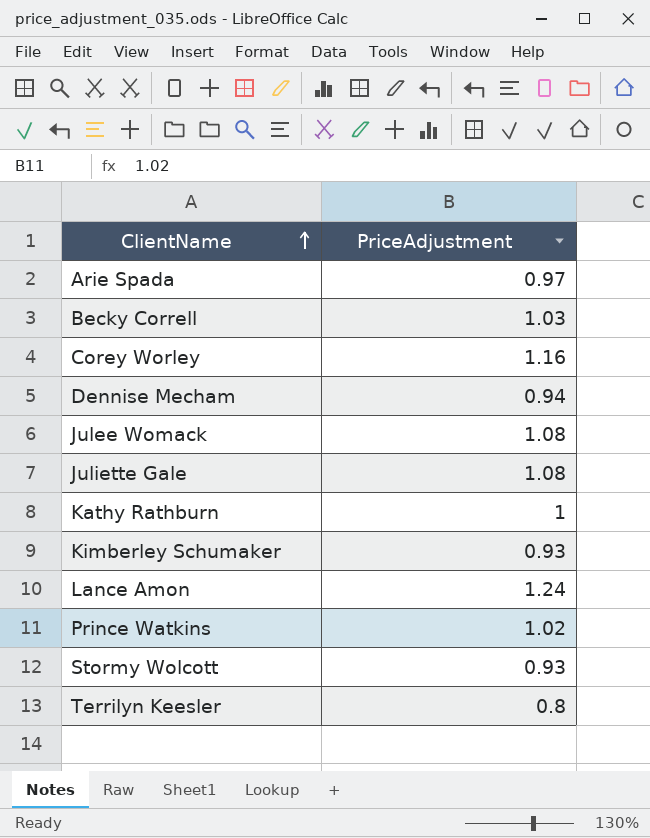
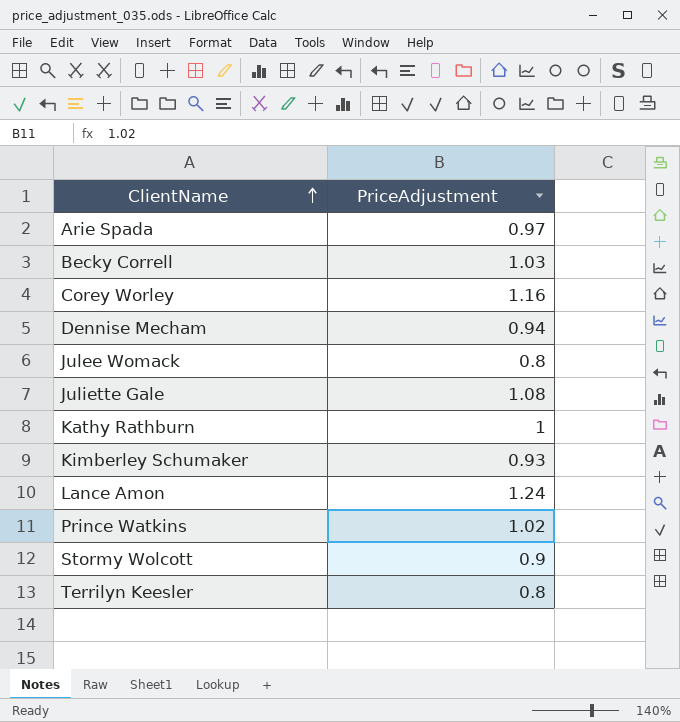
Julee Womack | PriceAdjustment: 1.08 -> 0.8
Stormy Wolcott | PriceAdjustment: 0.93 -> 0.9

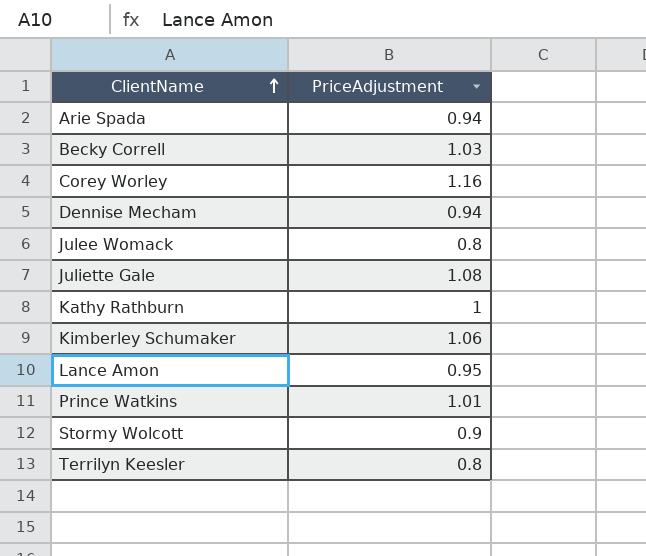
Arie Spada | PriceAdjustment: 0.97 -> 0.94
Kimberley Schumaker | PriceAdjustment: 0.93 -> 1.06
Lance Amon | PriceAdjustment: 1.24 -> 0.95
Prince Watkins | PriceAdjustment: 1.02 -> 1.01

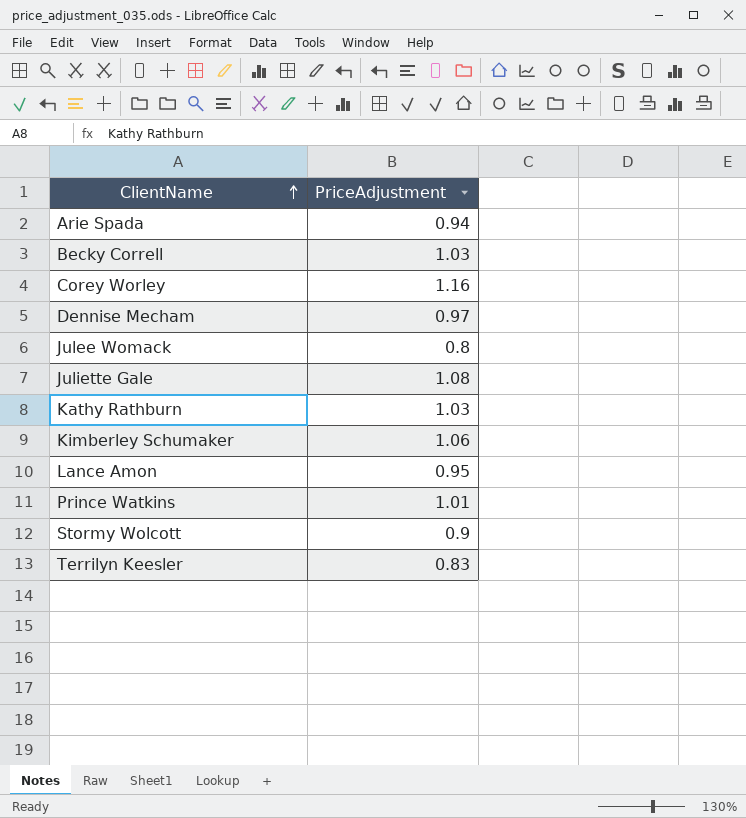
Dennise Mecham | PriceAdjustment: 0.94 -> 0.97
Kathy Rathburn | PriceAdjustment: 1 -> 1.03
Terrilyn Keesler | PriceAdjustment: 0.8 -> 0.83

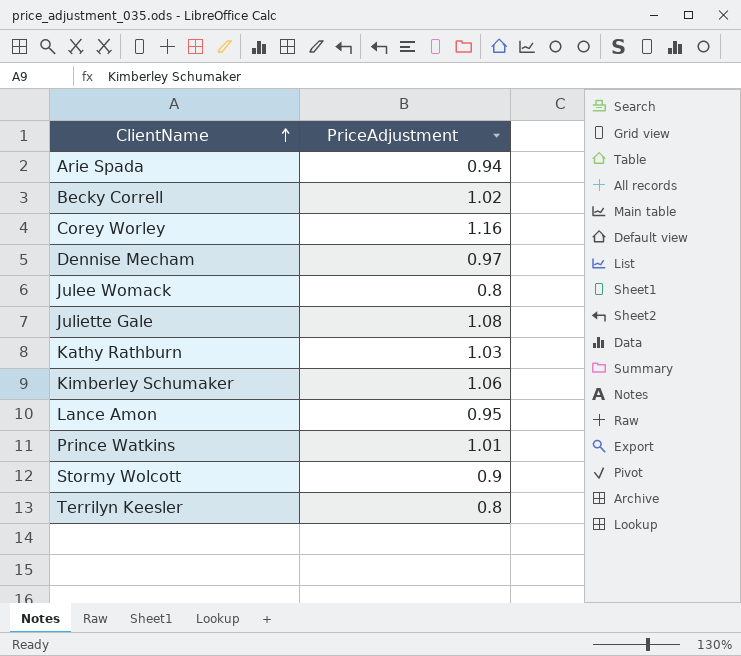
Becky Correll | PriceAdjustment: 1.03 -> 1.02
Terrilyn Keesler | PriceAdjustment: 0.83 -> 0.8

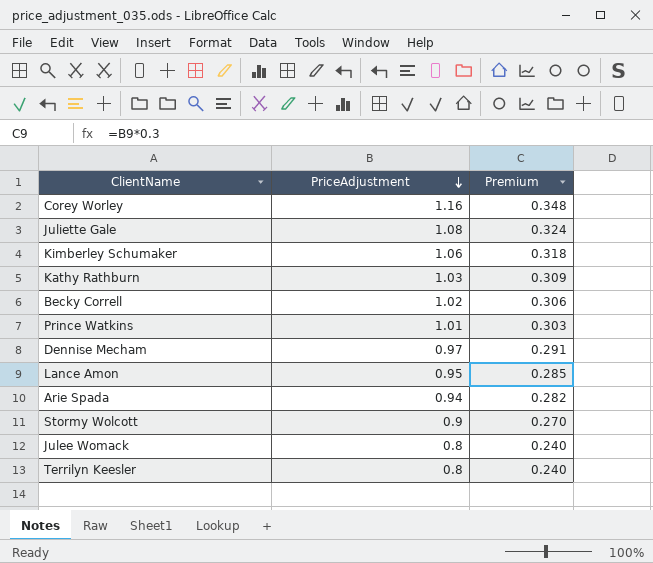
row order: ClientName ascending -> PriceAdjustment descending
column Premium | formula: none -> [PriceAdjustment] * 0.3

